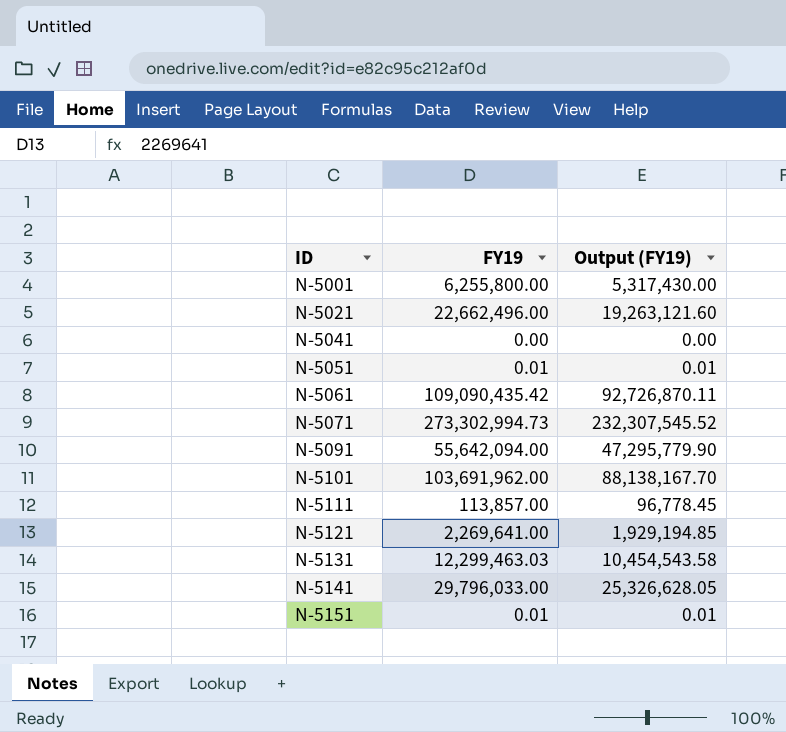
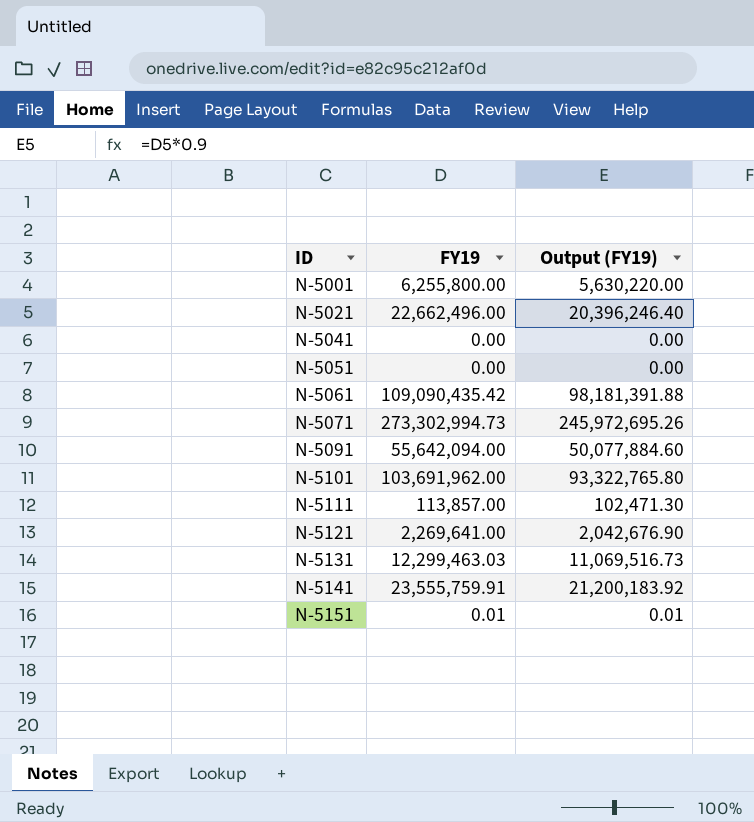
column Output (FY19) | formula: [FY19] * 0.85 -> [FY19] * 0.9
N-5051 | FY19: 0.01 -> 0.00
N-5141 | FY19: 29,796,033.00 -> 23,555,759.91

